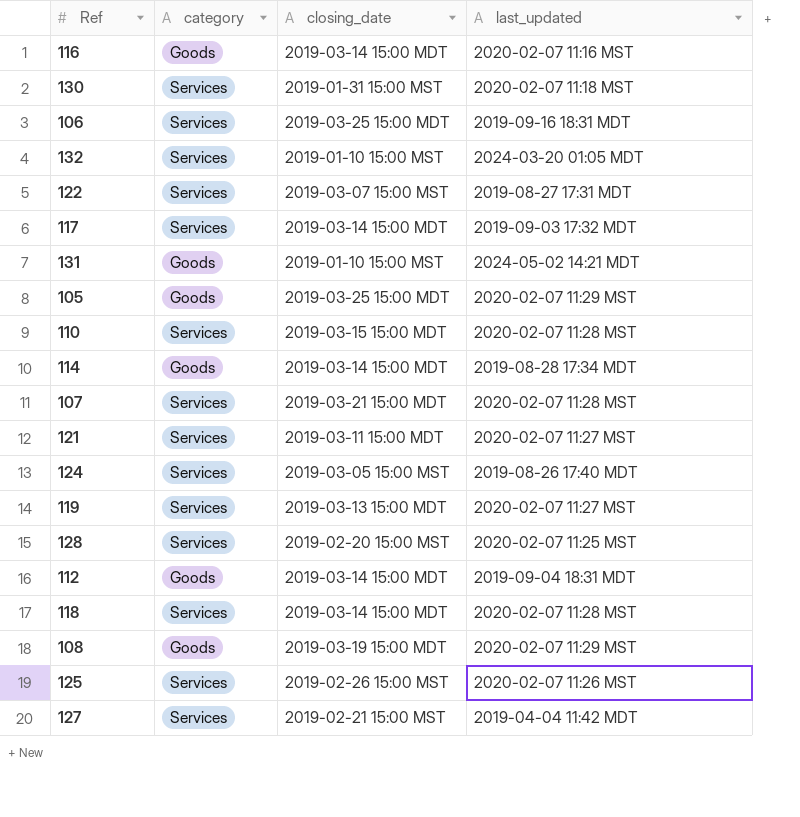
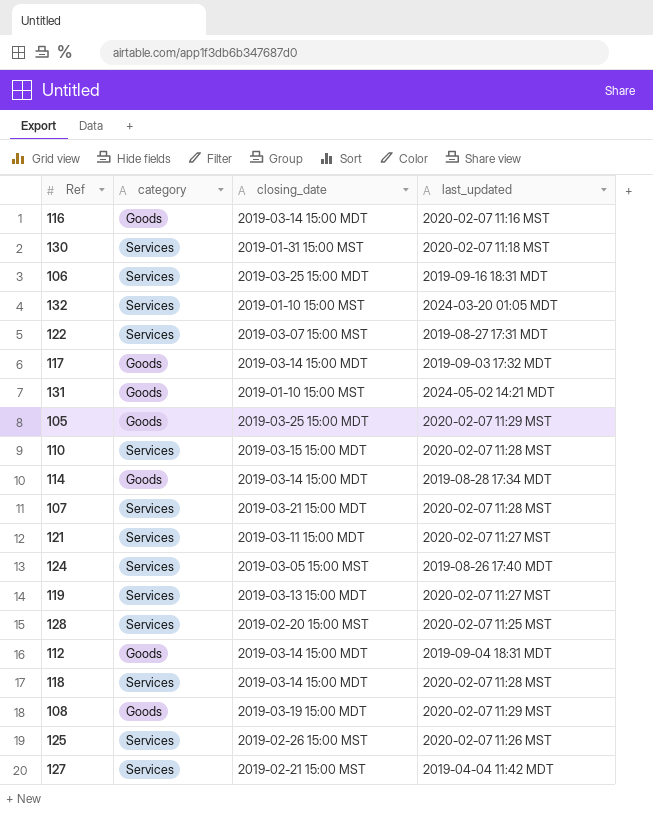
117 | category: Services -> Goods

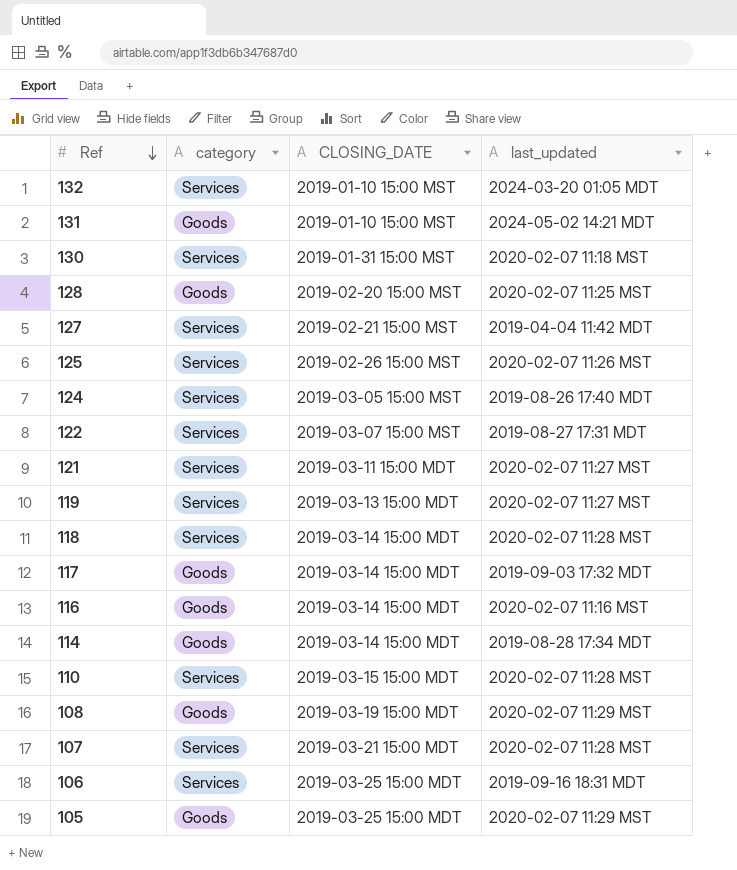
row order: none -> Ref descending
column name: closing_date -> CLOSING_DATE
row 112: Goods | 2019-03-14 15:00 MDT | 2019-09-04 18:31 MDT -> none
128 | category: Services -> Goods

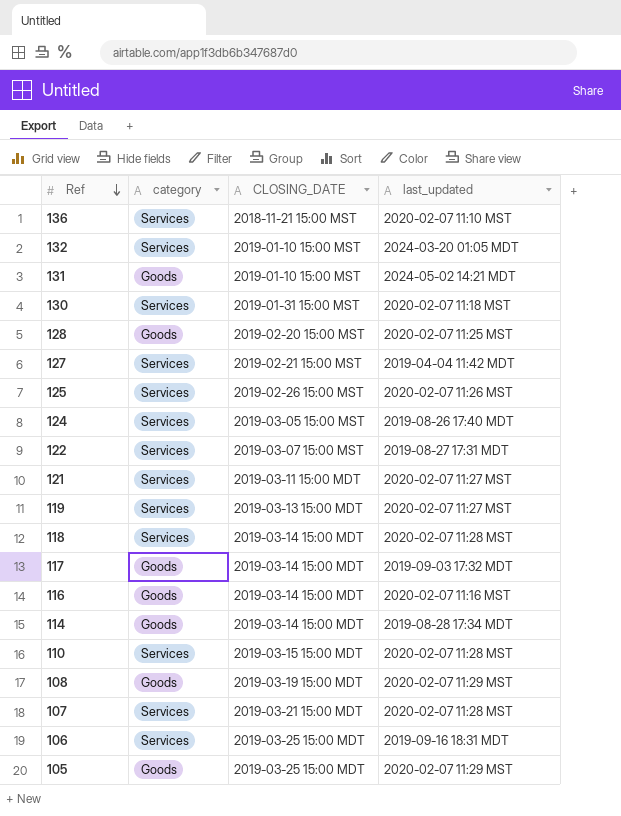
row 136: none -> Services | 2018-11-21 15:00 MST | 2020-02-07 11:10 MST

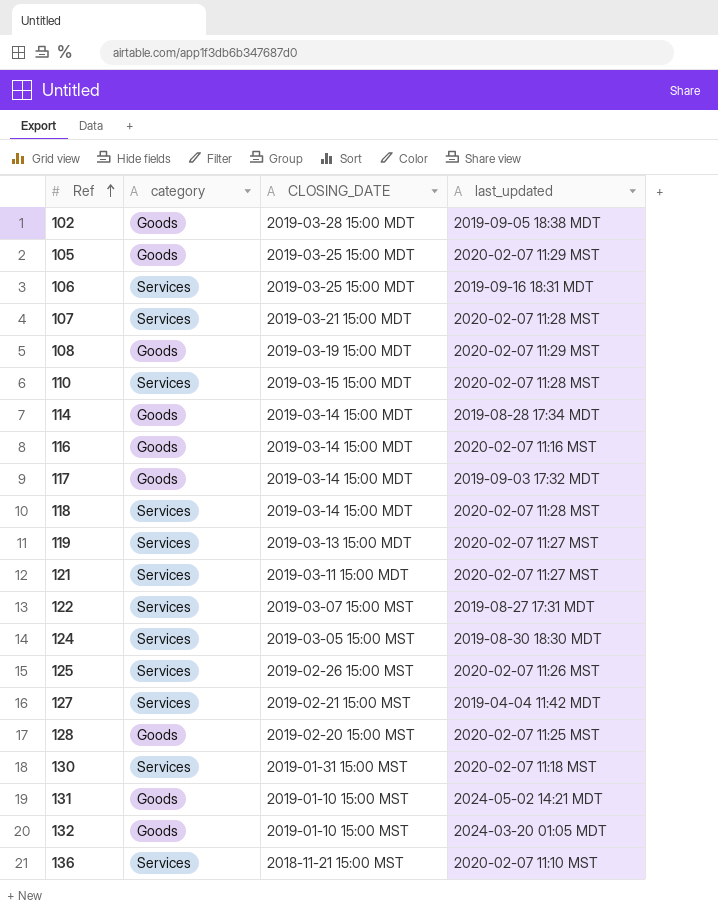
row order: Ref descending -> Ref ascending
row 102: none -> Goods | 2019-03-28 15:00 MDT | 2019-09-05 18:38 MDT
124 | last_updated: 2019-08-26 17:40 MDT -> 2019-08-30 18:30 MDT
132 | category: Services -> Goods

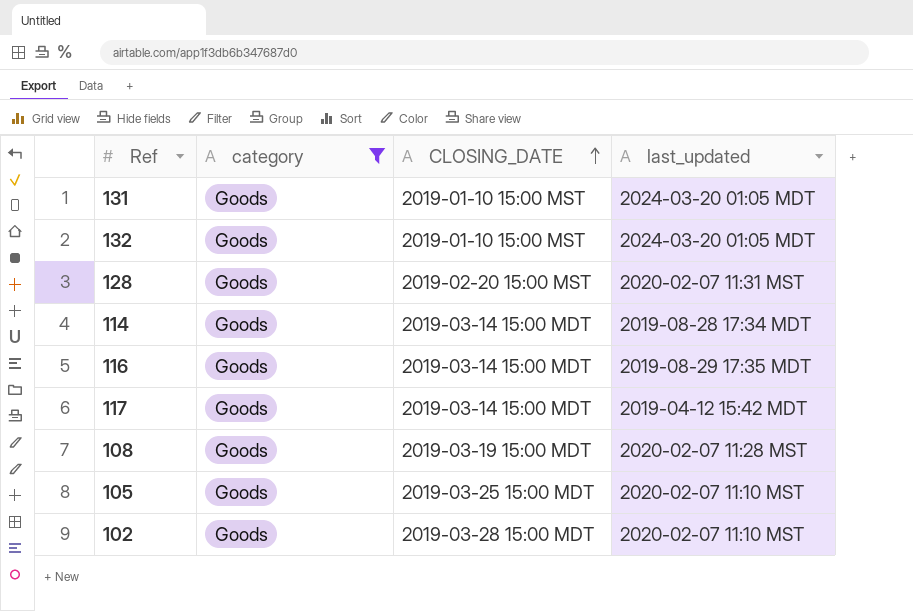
filter: none -> category = Goods
row order: Ref ascending -> CLOSING_DATE ascending
131 | last_updated: 2024-05-02 14:21 MDT -> 2024-03-20 01:05 MDT
128 | last_updated: 2020-02-07 11:25 MST -> 2020-02-07 11:31 MST
116 | last_updated: 2020-02-07 11:16 MST -> 2019-08-29 17:35 MDT
117 | last_updated: 2019-09-03 17:32 MDT -> 2019-04-12 15:42 MDT
108 | last_updated: 2020-02-07 11:29 MST -> 2020-02-07 11:28 MST
105 | last_updated: 2020-02-07 11:29 MST -> 2020-02-07 11:10 MST
102 | last_updated: 2019-09-05 18:38 MDT -> 2020-02-07 11:10 MST

